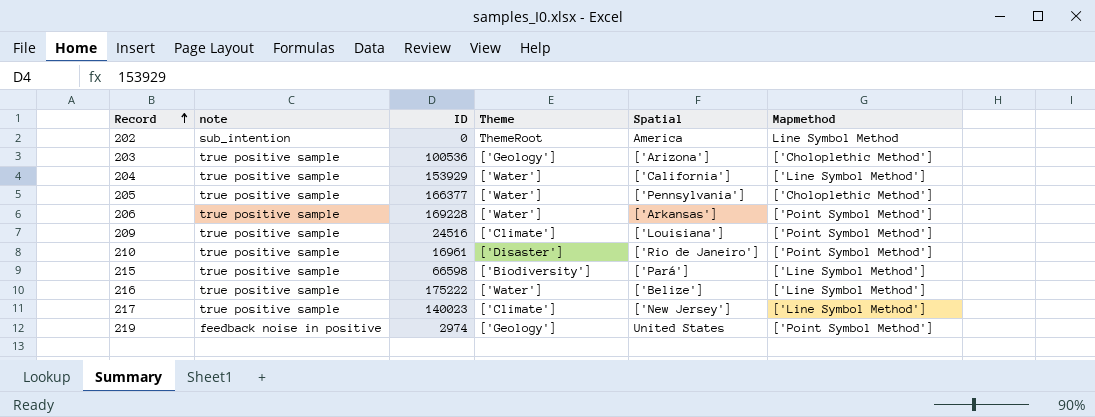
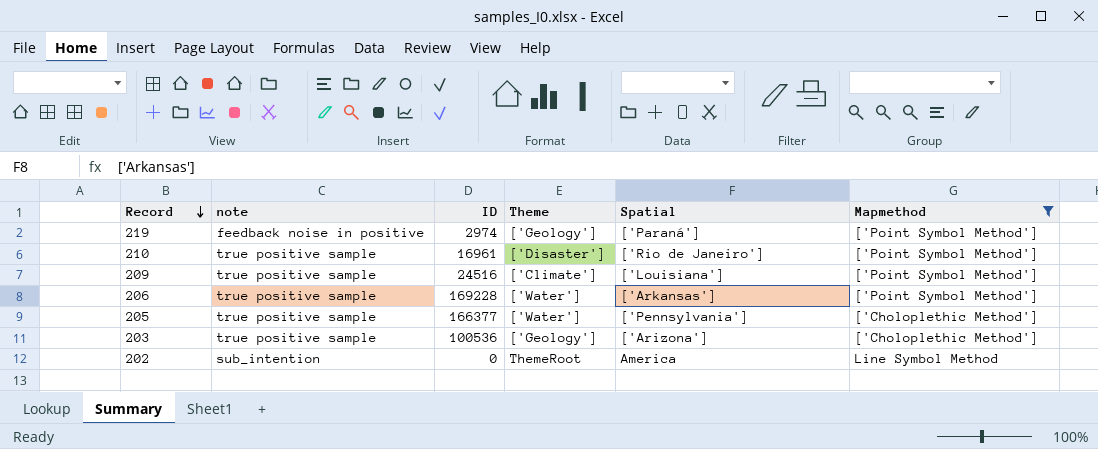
filter: none -> Mapmethod != ['Line Symbol Method']
row order: Record ascending -> Record descending
219 | Spatial: United States -> ['Paraná']

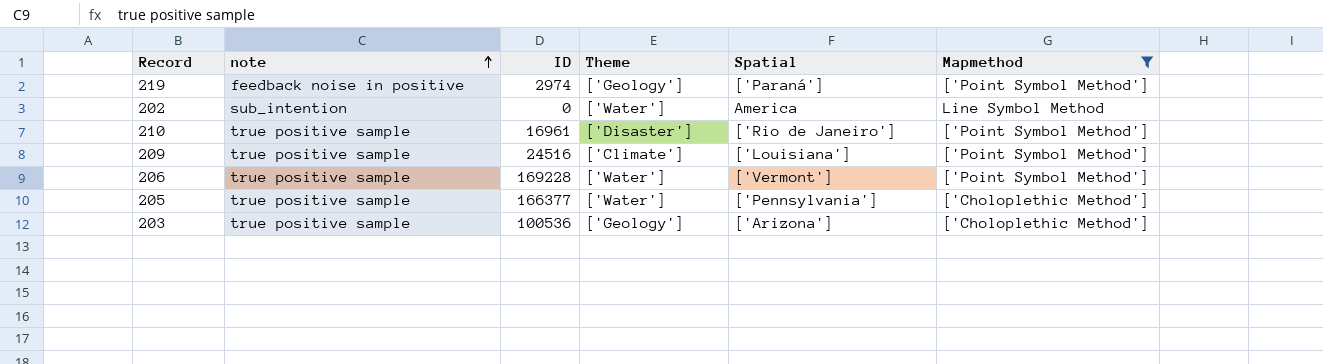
row order: Record descending -> note ascending
202 | Theme: ThemeRoot -> ['Water']
206 | Spatial: ['Arkansas'] -> ['Vermont']

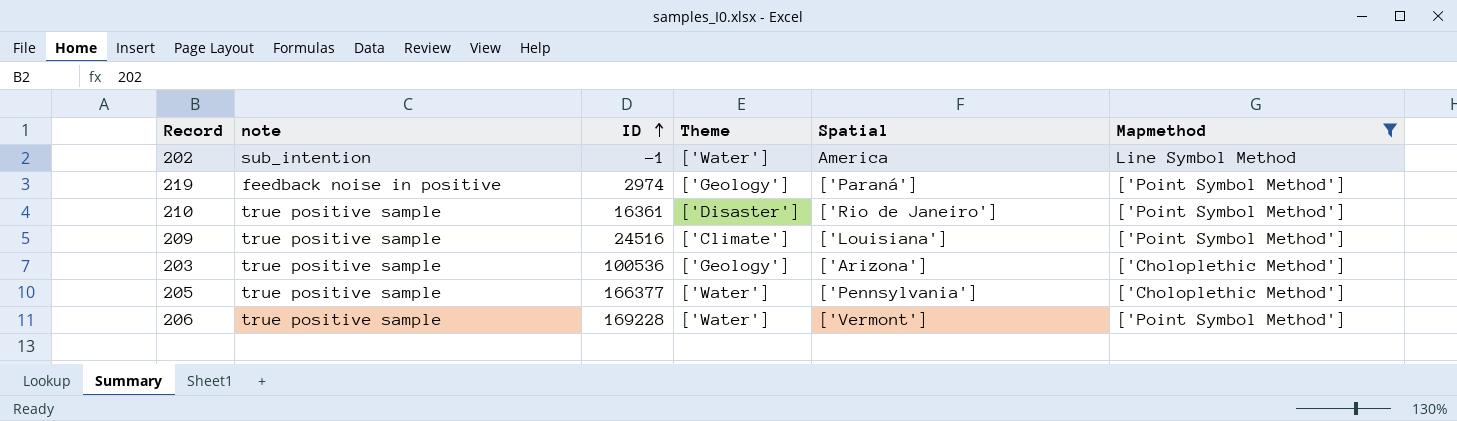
row order: note ascending -> ID ascending
202 | ID: 0 -> -1
210 | ID: 16961 -> 16361

